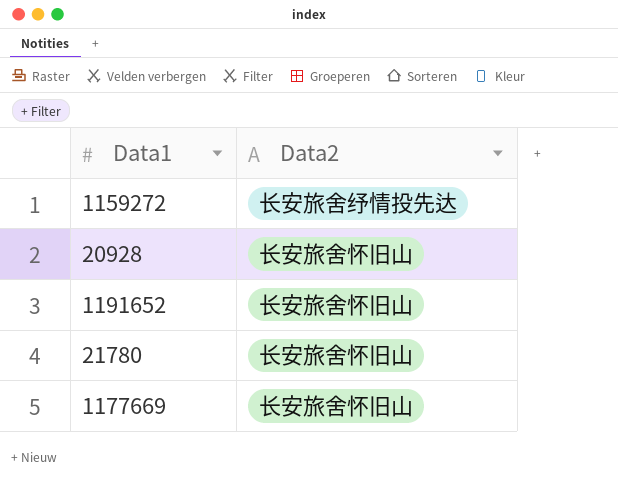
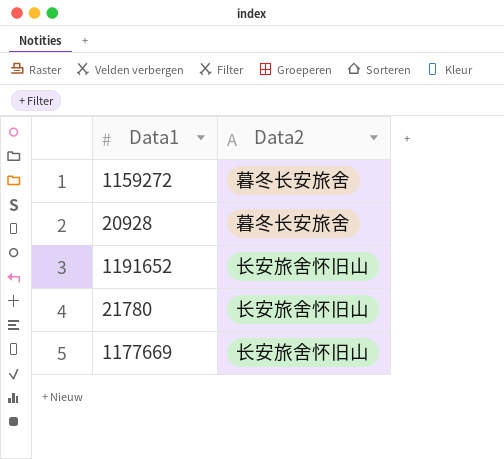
1159272 | Data2: 长安旅舍纾情投先达 -> 暮冬长安旅舍
20928 | Data2: 长安旅舍怀旧山 -> 暮冬长安旅舍

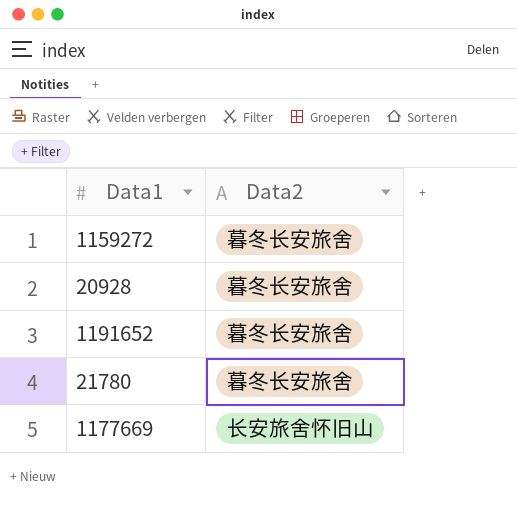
1191652 | Data2: 长安旅舍怀旧山 -> 暮冬长安旅舍
21780 | Data2: 长安旅舍怀旧山 -> 暮冬长安旅舍

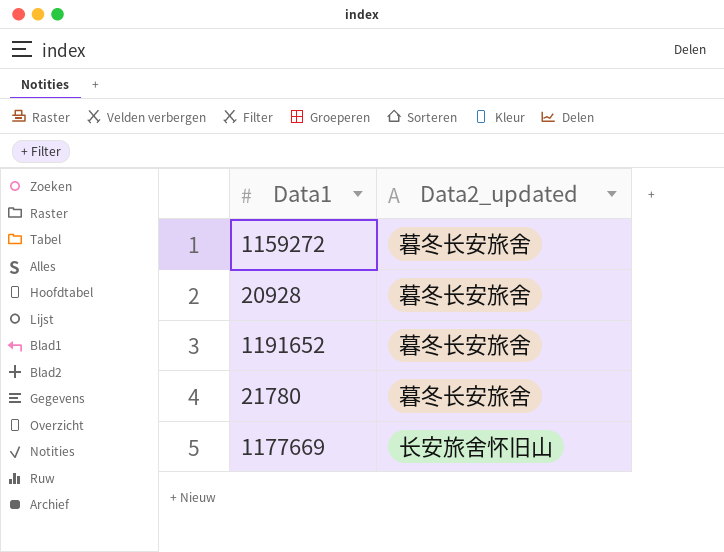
column name: Data2 -> Data2_updated

